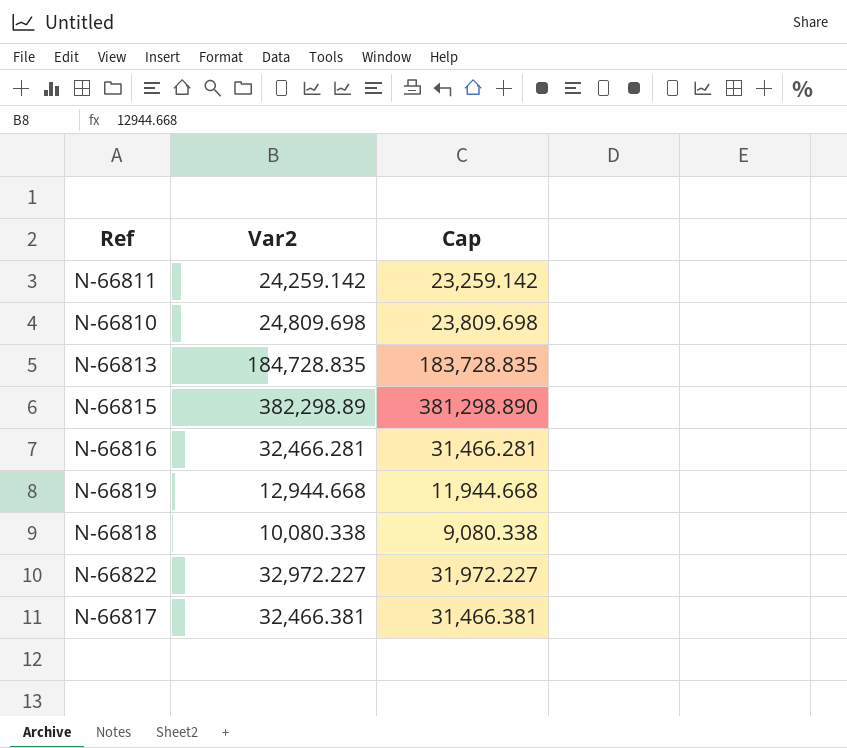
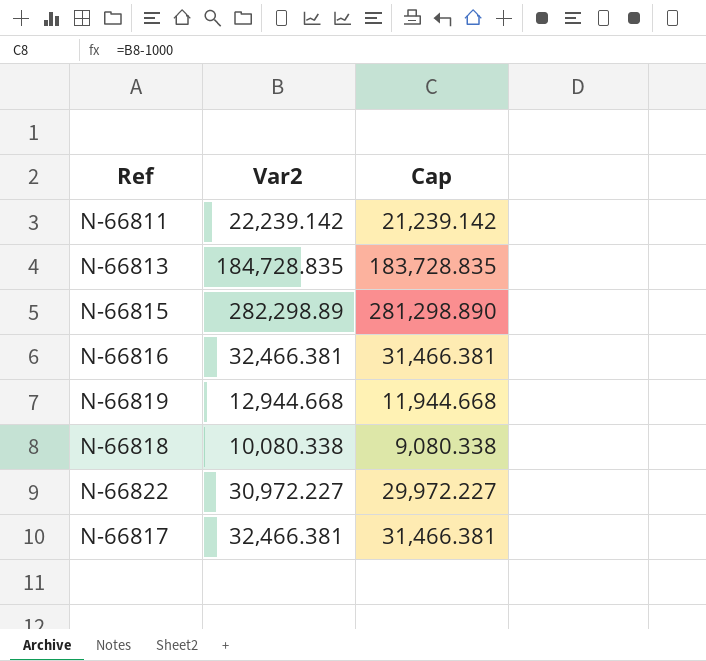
row N-66810: 24,809.698 | 23,809.698 -> none
N-66811 | Var2: 24,259.142 -> 22,239.142
N-66811 | Cap: 23,259.142 -> 21,239.142
N-66815 | Var2: 382,298.89 -> 282,298.89
N-66815 | Cap: 381,298.890 -> 281,298.890
N-66816 | Var2: 32,466.281 -> 32,466.381
N-66816 | Cap: 31,466.281 -> 31,466.381
N-66822 | Var2: 32,972.227 -> 30,972.227
N-66822 | Cap: 31,972.227 -> 29,972.227

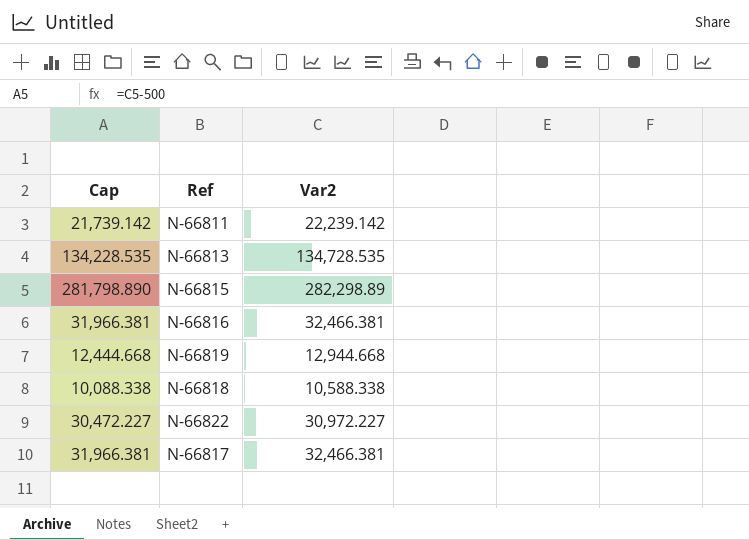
column Cap | formula: [Var2] - 1000 -> [Var2] - 500
column Cap | position: 3 -> 1
N-66813 | Var2: 184,728.835 -> 134,728.535
N-66818 | Var2: 10,080.338 -> 10,588.338

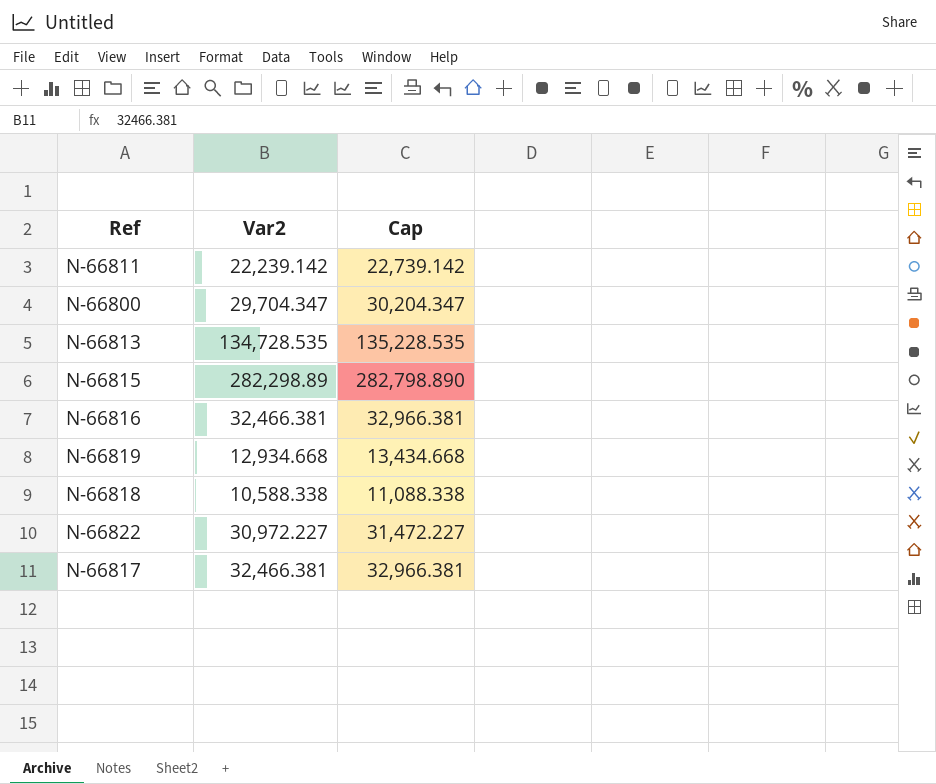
column Cap | formula: [Var2] - 500 -> [Var2] + 500
column Cap | position: 1 -> 3
row N-66800: none -> 29,704.347 | 30,204.347
N-66819 | Var2: 12,944.668 -> 12,934.668

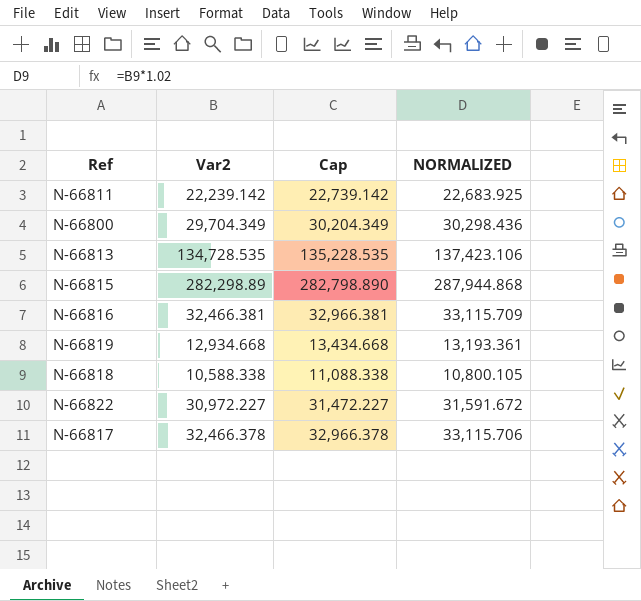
column NORMALIZED | formula: none -> [Var2] * 1.02
N-66800 | Var2: 29,704.347 -> 29,704.349
N-66800 | Cap: 30,204.347 -> 30,204.349
N-66817 | Var2: 32,466.381 -> 32,466.378
N-66817 | Cap: 32,966.381 -> 32,966.378

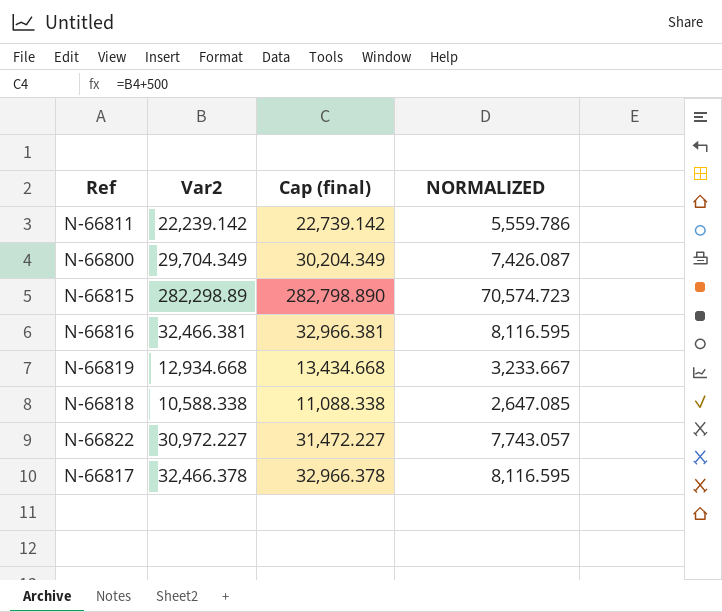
column name: Cap -> Cap (final)
column NORMALIZED | formula: [Var2] * 1.02 -> [Var2] * 0.25
row N-66813: 134,728.535 | 135,228.535 | 137,423.106 -> none

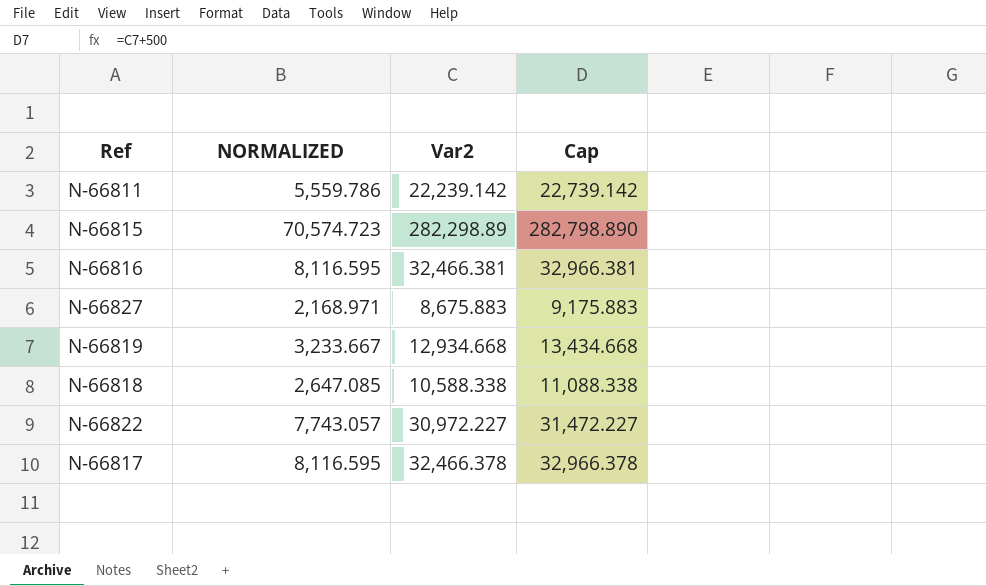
column NORMALIZED | position: 4 -> 2
column name: Cap (final) -> Cap
row N-66800: 29,704.349 | 30,204.349 | 7,426.087 -> none
row N-66827: none -> 2,168.971 | 8,675.883 | 9,175.883

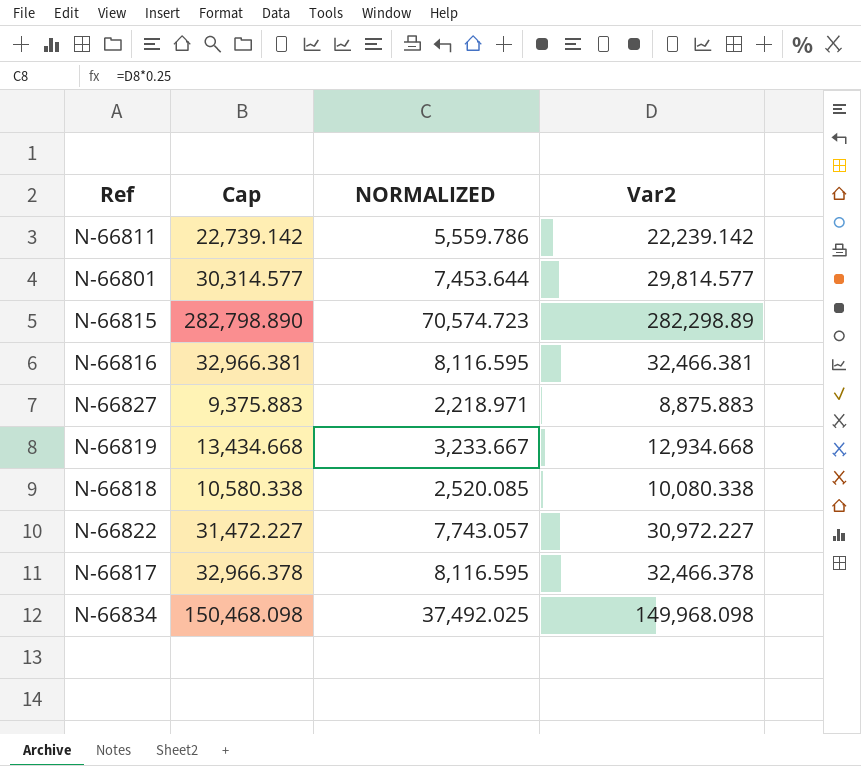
column Cap | position: 4 -> 2
row N-66801: none -> 30,314.577 | 7,453.644 | 29,814.577
N-66827 | Cap: 9,175.883 -> 9,375.883
N-66827 | NORMALIZED: 2,168.971 -> 2,218.971
N-66827 | Var2: 8,675.883 -> 8,875.883
N-66818 | Cap: 11,088.338 -> 10,580.338
N-66818 | NORMALIZED: 2,647.085 -> 2,520.085
N-66818 | Var2: 10,588.338 -> 10,080.338
row N-66834: none -> 150,468.098 | 37,492.025 | 149,968.098

